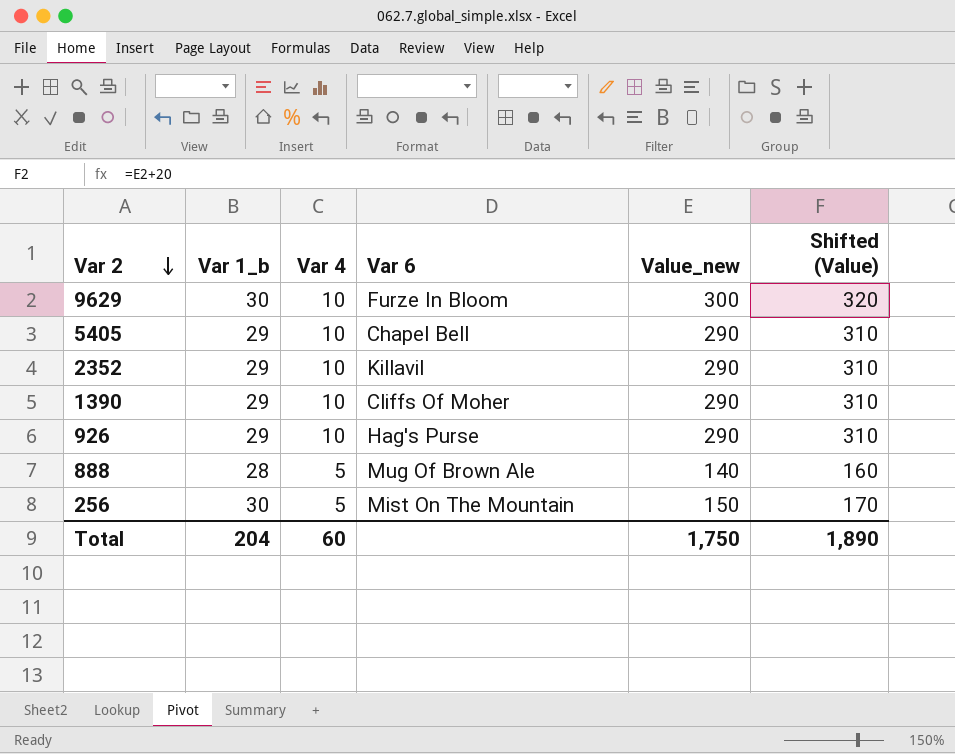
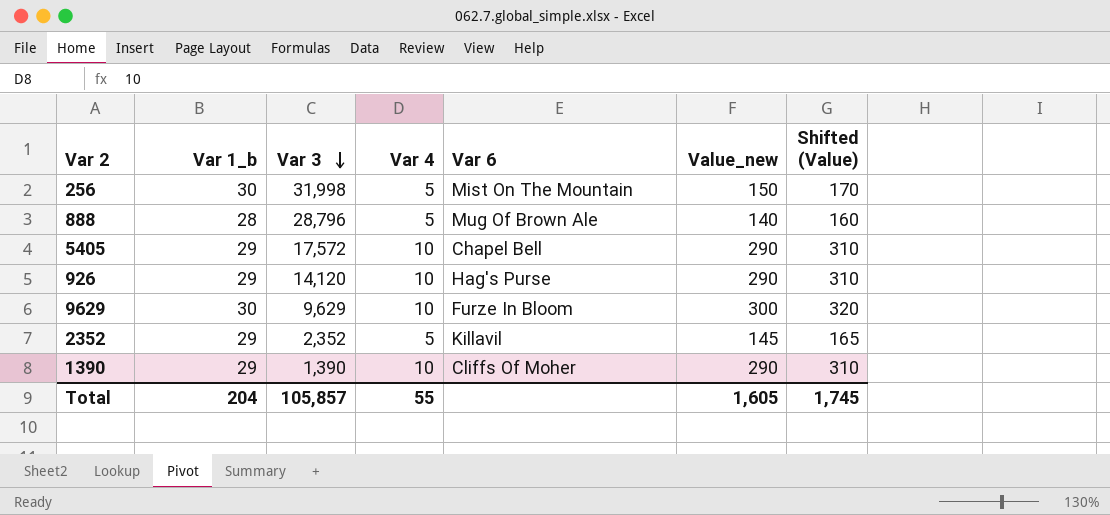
row order: Var 2 descending -> Var 3 descending
column Var 3 | position: none -> 3
2352 | Var 4: 10 -> 5
2352 | Value_new: 290 -> 145
2352 | Shifted (Value): 310 -> 165
Total | Var 4: 60 -> 55
Total | Value_new: 1,750 -> 1,605
Total | Shifted (Value): 1,890 -> 1,745

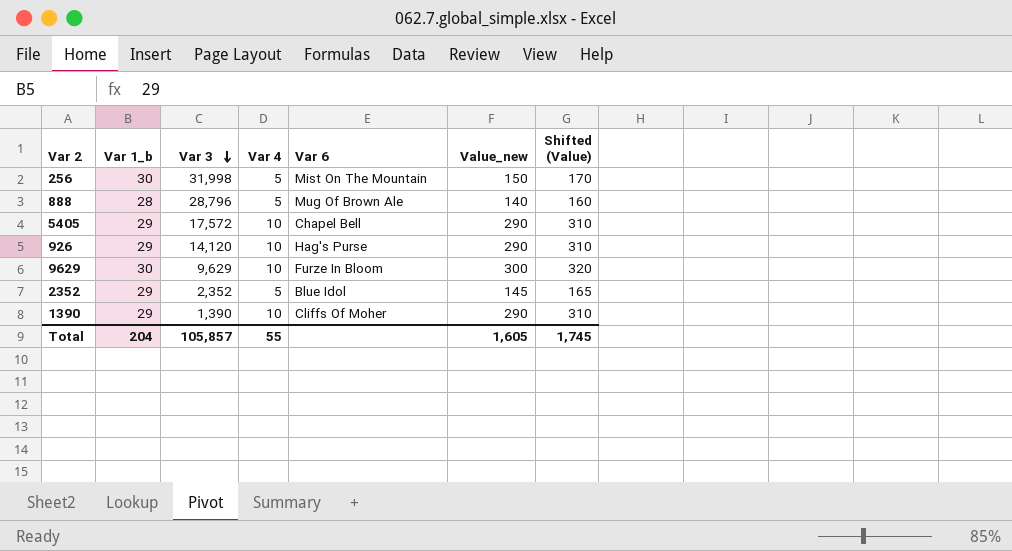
2352 | Var 6: Killavil -> Blue Idol

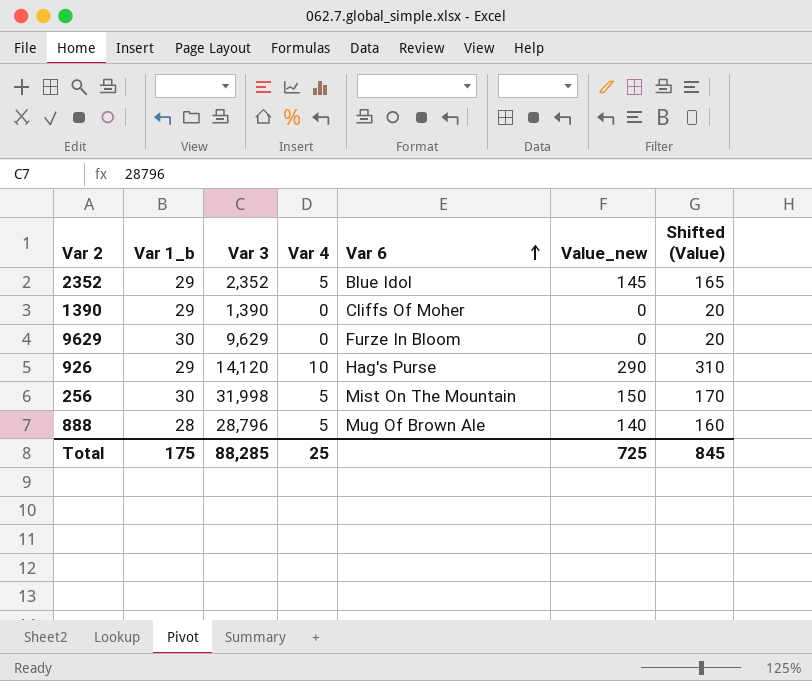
row order: Var 3 descending -> Var 6 ascending
row 5405: 29 | 17,572 | 10 | Chapel Bell | 290 | 310 -> none
1390 | Var 4: 10 -> 0
1390 | Value_new: 290 -> 0
1390 | Shifted (Value): 310 -> 20
9629 | Var 4: 10 -> 0
9629 | Value_new: 300 -> 0
9629 | Shifted (Value): 320 -> 20
Total | Var 1_b: 204 -> 175
Total | Var 3: 105,857 -> 88,285
Total | Var 4: 55 -> 25
Total | Value_new: 1,605 -> 725
Total | Shifted (Value): 1,745 -> 845

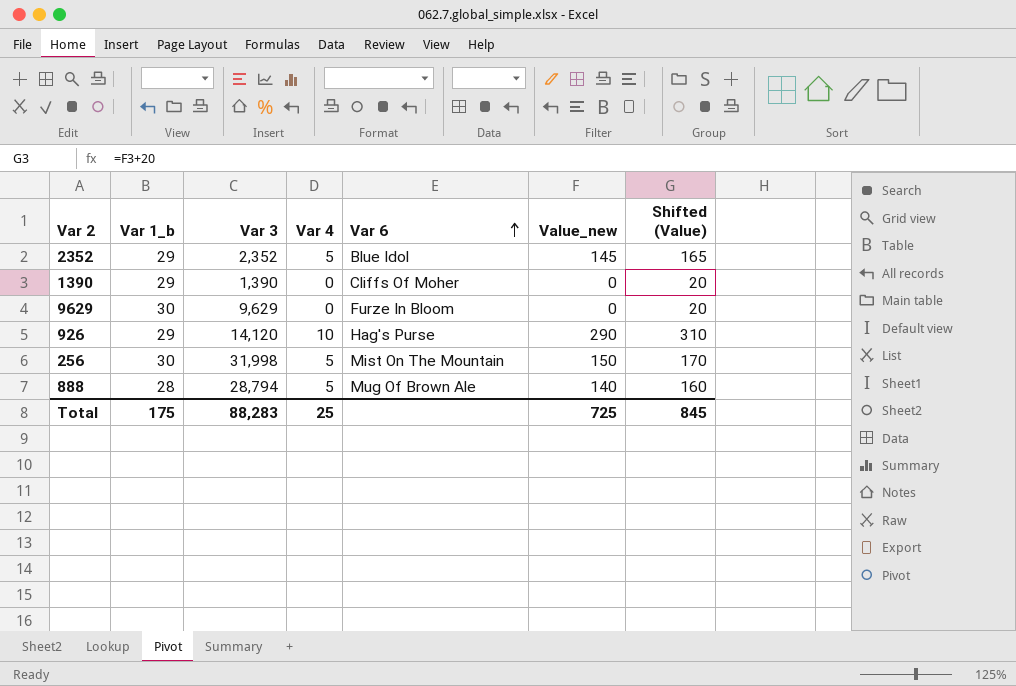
888 | Var 3: 28,796 -> 28,794
Total | Var 3: 88,285 -> 88,283

